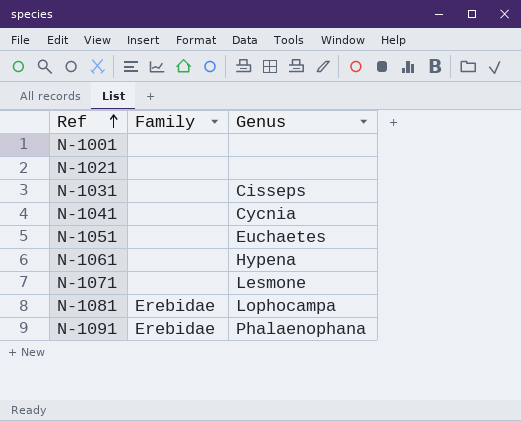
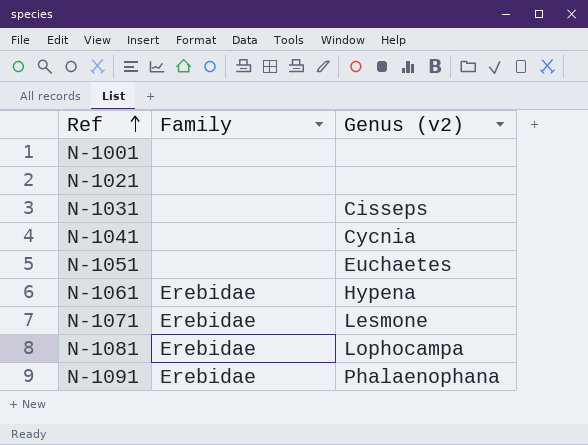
column name: Genus -> Genus (v2)
N-1061 | Family: none -> Erebidae
N-1071 | Family: none -> Erebidae

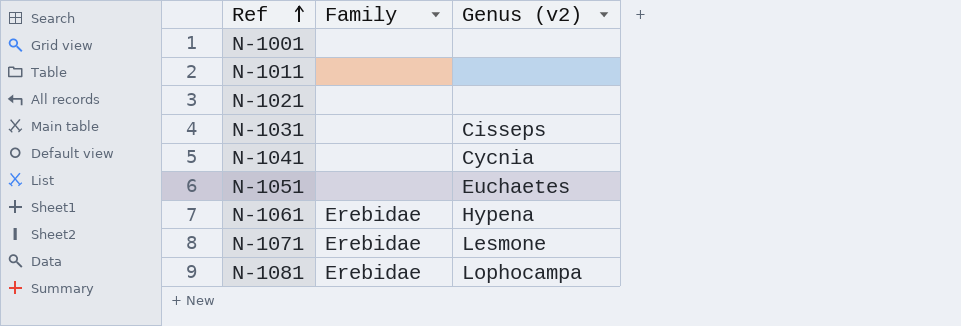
row N-1091: Erebidae | Phalaenophana -> none
row N-1011: none -> none | none

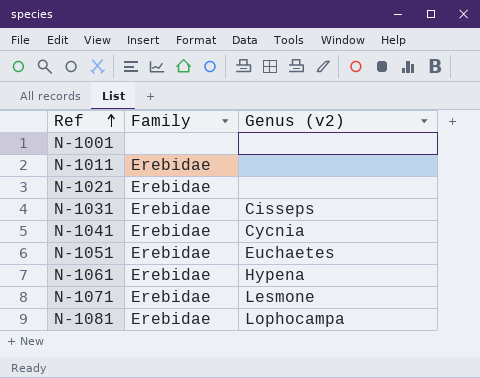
N-1011 | Family: none -> Erebidae
N-1021 | Family: none -> Erebidae
N-1031 | Family: none -> Erebidae
N-1041 | Family: none -> Erebidae
N-1051 | Family: none -> Erebidae

